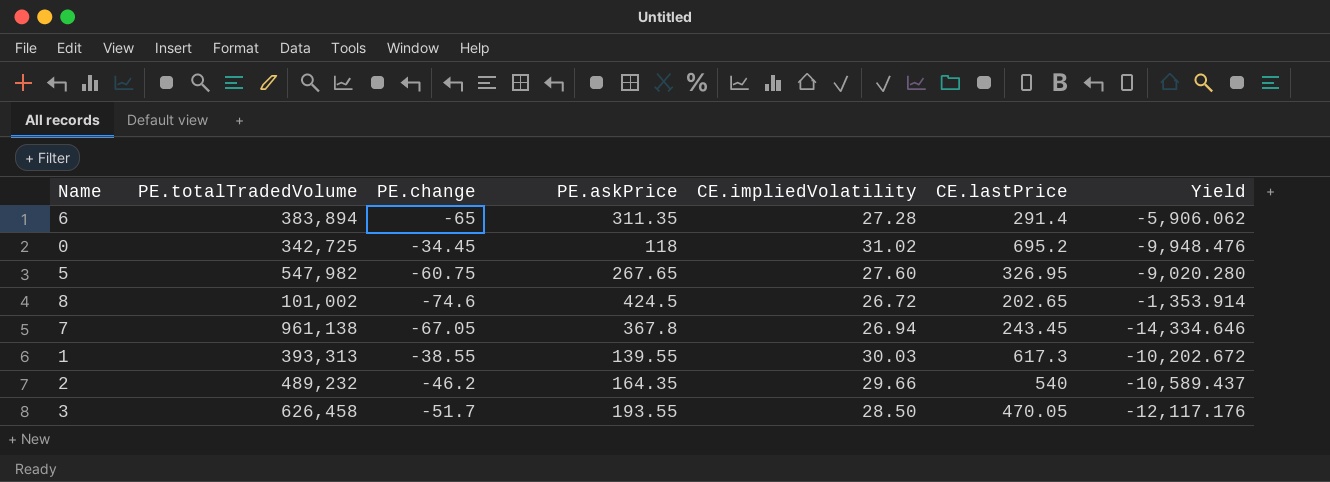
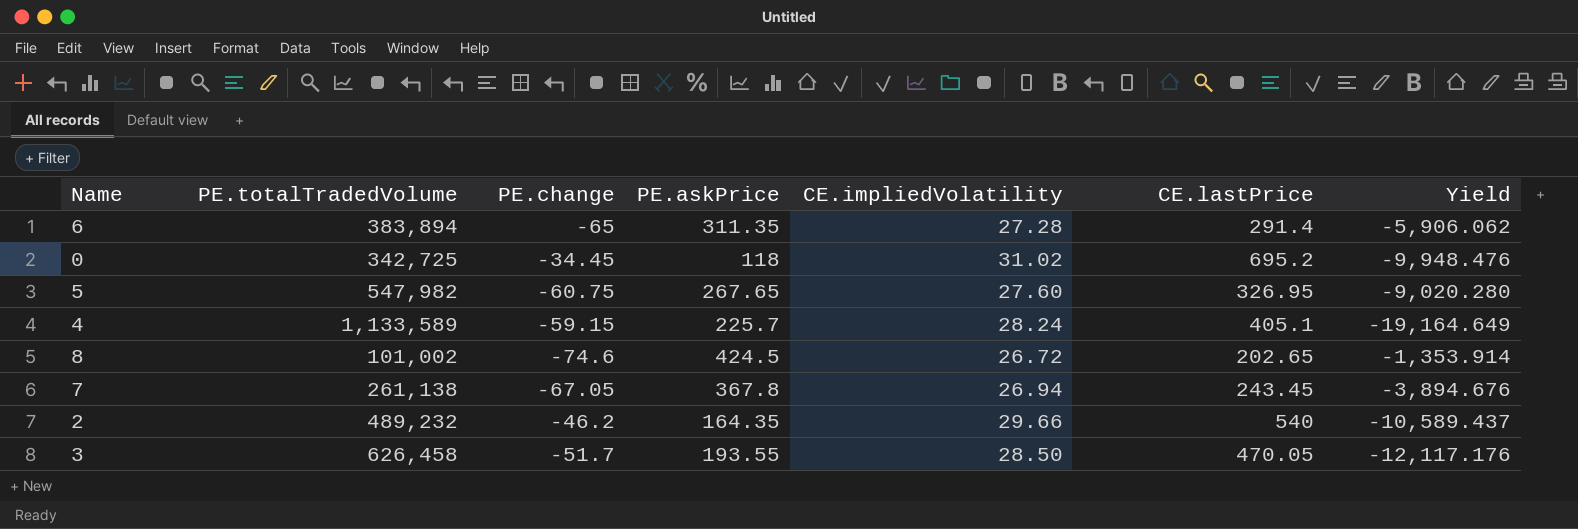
row 1: 393,313 | -38.55 | 139.55 | 30.03 | 617.3 | -10,202.672 -> none
row 4: none -> 1,133,589 | -59.15 | 225.7 | 28.24 | 405.1 | -19,164.649
7 | PE.totalTradedVolume: 961,138 -> 261,138
7 | Yield: -14,334.646 -> -3,894.676

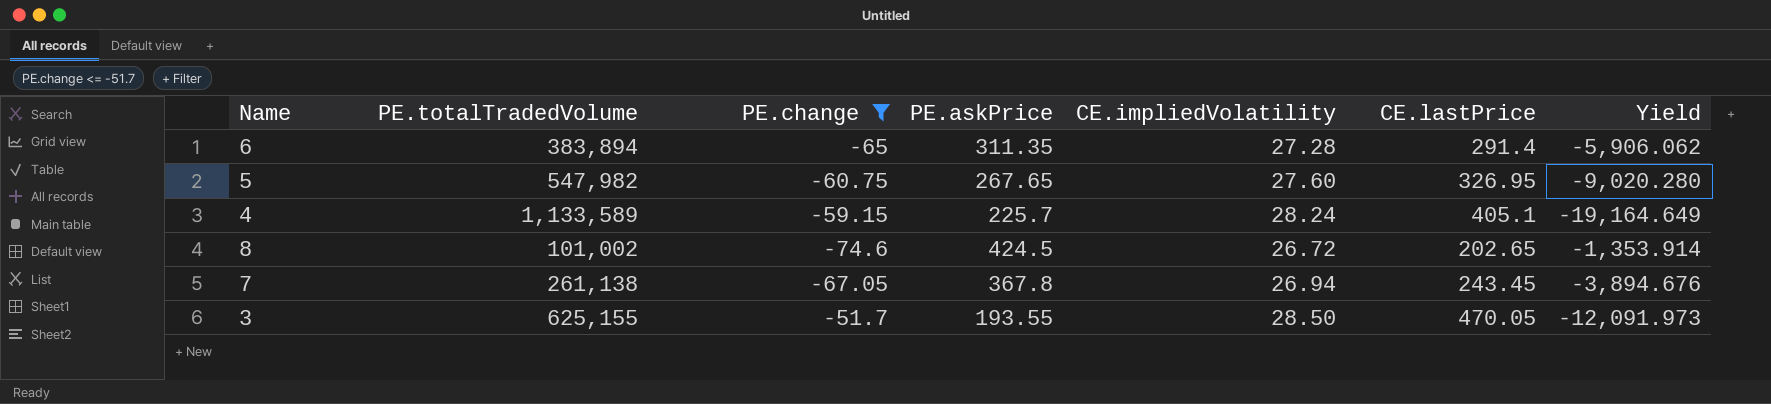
filter: none -> PE.change <= -51.7
3 | PE.totalTradedVolume: 626,458 -> 625,155
3 | Yield: -12,117.176 -> -12,091.973

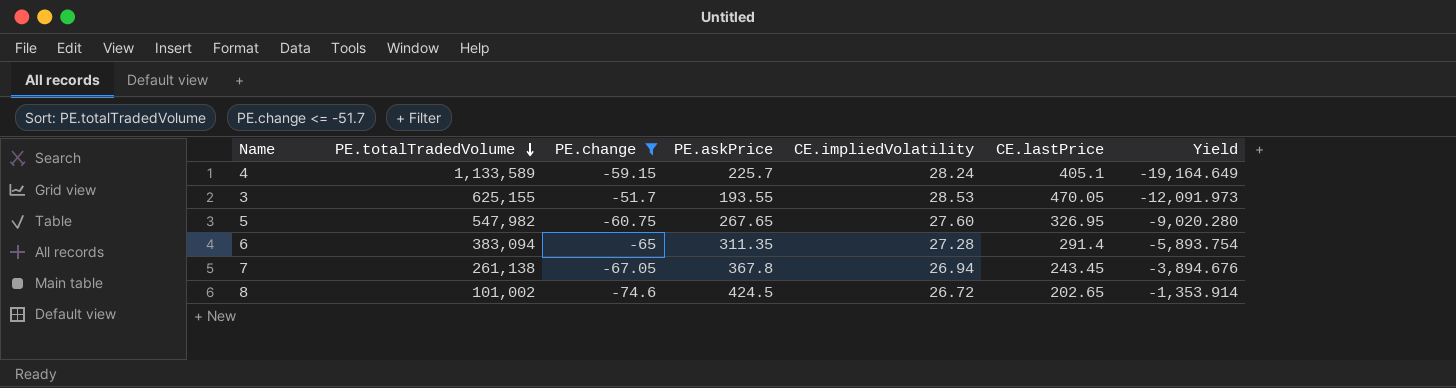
row order: none -> PE.totalTradedVolume descending
3 | CE.impliedVolatility: 28.50 -> 28.53
6 | PE.totalTradedVolume: 383,894 -> 383,094
6 | Yield: -5,906.062 -> -5,893.754

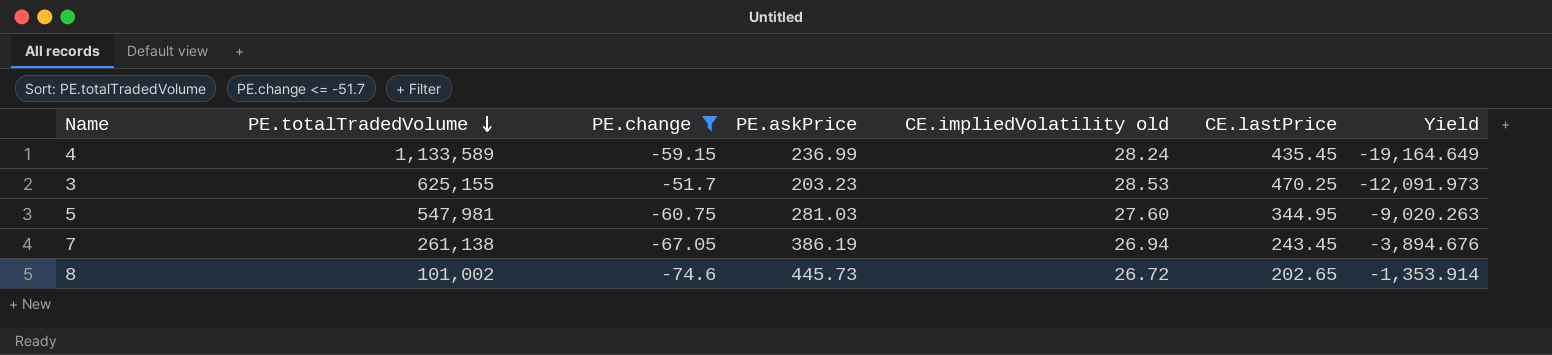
column name: CE.impliedVolatility -> CE.impliedVolatility old
row 6: 383,094 | -65 | 311.35 | 27.28 | 291.4 | -5,893.754 -> none
4 | PE.askPrice: 225.7 -> 236.99
4 | CE.lastPrice: 405.1 -> 435.45
3 | PE.askPrice: 193.55 -> 203.23
3 | CE.lastPrice: 470.05 -> 470.25
5 | PE.totalTradedVolume: 547,982 -> 547,981
5 | PE.askPrice: 267.65 -> 281.03
5 | CE.lastPrice: 326.95 -> 344.95
5 | Yield: -9,020.280 -> -9,020.263
7 | PE.askPrice: 367.8 -> 386.19
8 | PE.askPrice: 424.5 -> 445.73

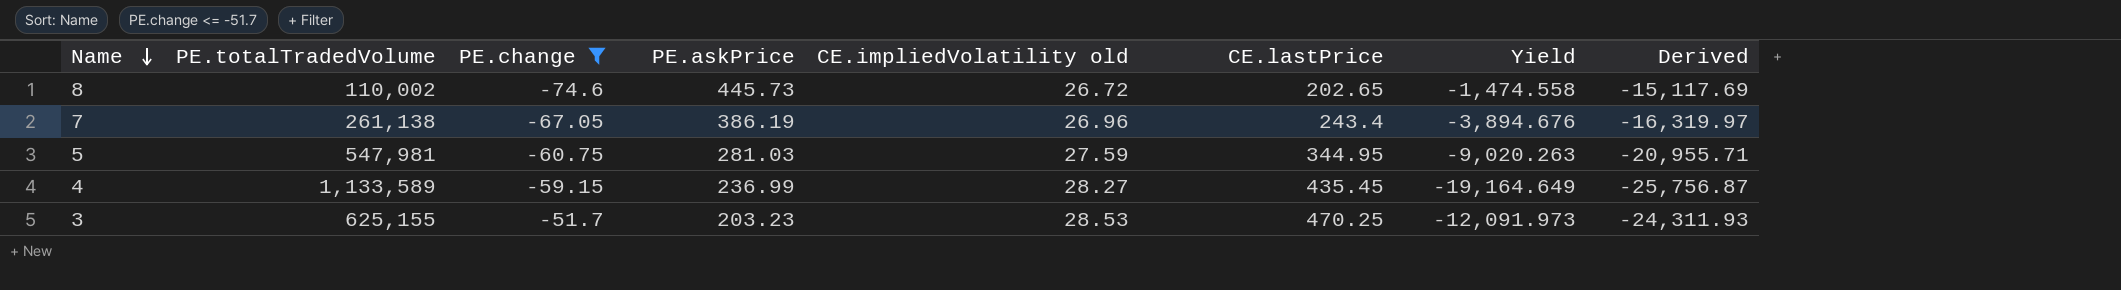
row order: PE.totalTradedVolume descending -> Name descending
column Derived | formula: none -> [PE.change] * [CE.lastPrice]
8 | PE.totalTradedVolume: 101,002 -> 110,002
8 | Yield: -1,353.914 -> -1,474.558
7 | CE.impliedVolatility old: 26.94 -> 26.96
7 | CE.lastPrice: 243.45 -> 243.4
5 | CE.impliedVolatility old: 27.60 -> 27.59
4 | CE.impliedVolatility old: 28.24 -> 28.27

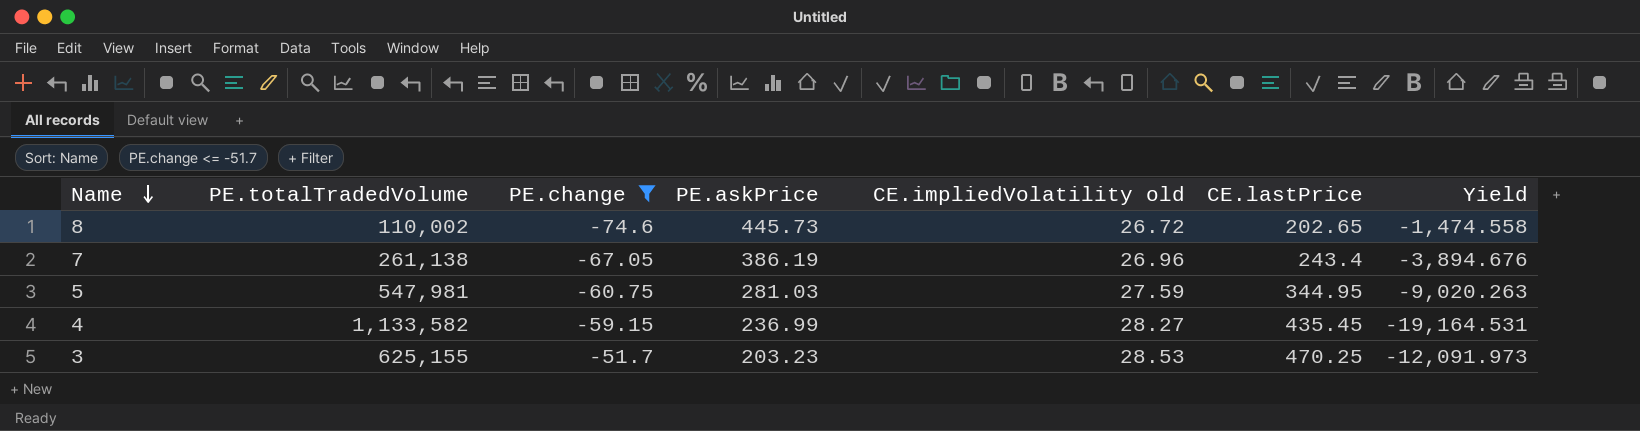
column Derived | formula: [PE.change] * [CE.lastPrice] -> none
4 | PE.totalTradedVolume: 1,133,589 -> 1,133,582
4 | Yield: -19,164.649 -> -19,164.531

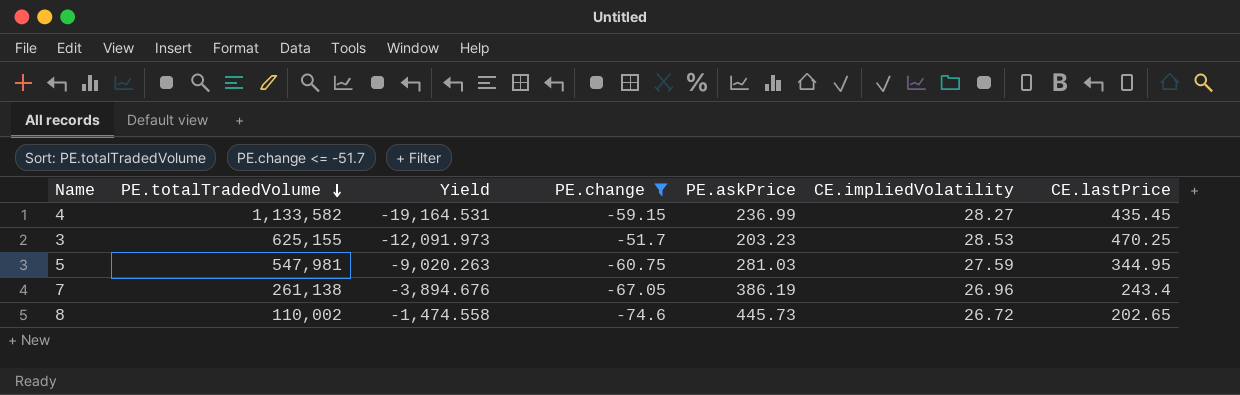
row order: Name descending -> PE.totalTradedVolume descending
column Yield | position: 7 -> 3
column name: CE.impliedVolatility old -> CE.impliedVolatility

